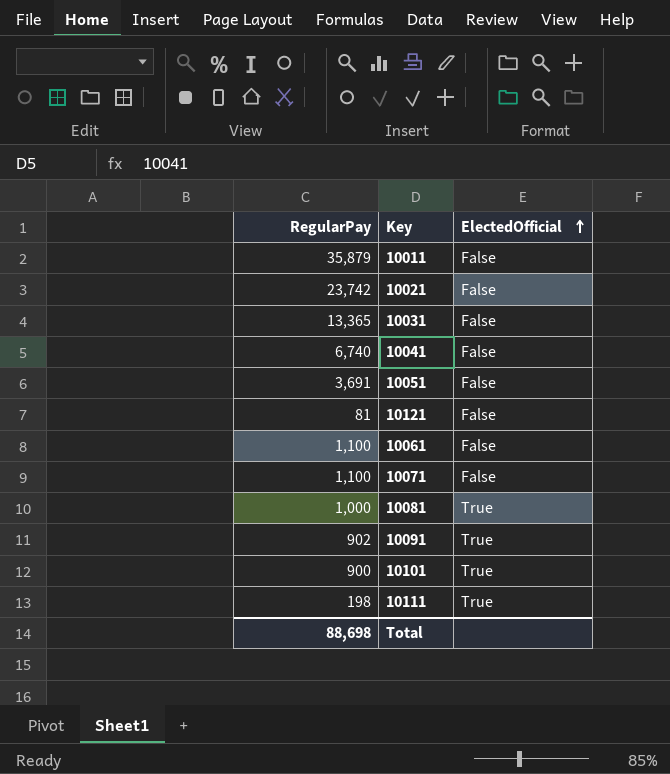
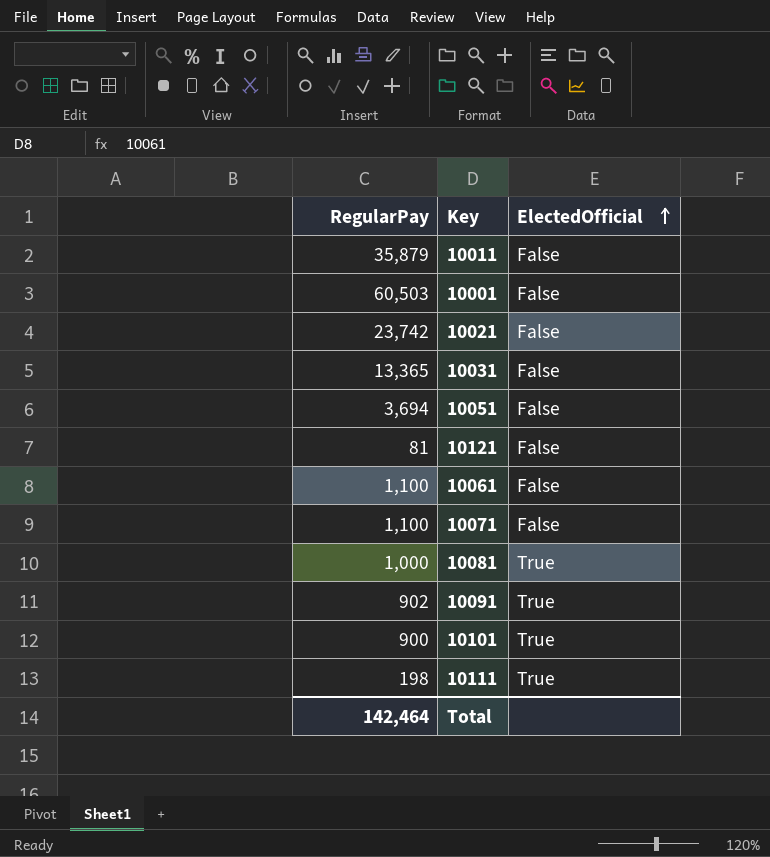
row 10041: 6,740 | False -> none
row 10001: none -> 60,503 | False
10051 | RegularPay: 3,691 -> 3,694
Total | RegularPay: 88,698 -> 142,464

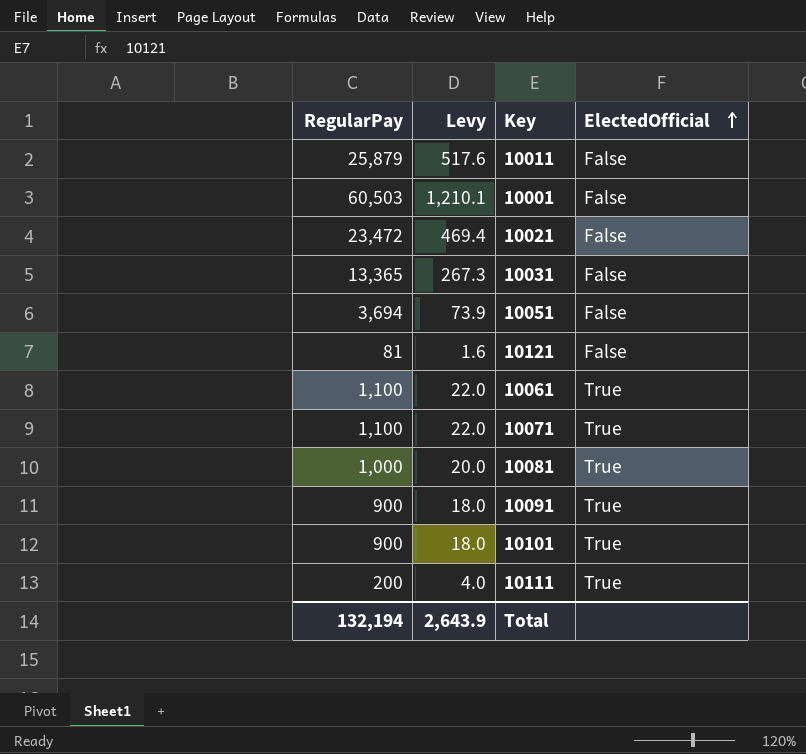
column Levy | formula: none -> [RegularPay] * 0.02
10011 | RegularPay: 35,879 -> 25,879
10021 | RegularPay: 23,742 -> 23,472
10061 | ElectedOfficial: False -> True
10071 | ElectedOfficial: False -> True
10091 | RegularPay: 902 -> 900
10111 | RegularPay: 198 -> 200
Total | RegularPay: 142,464 -> 132,194

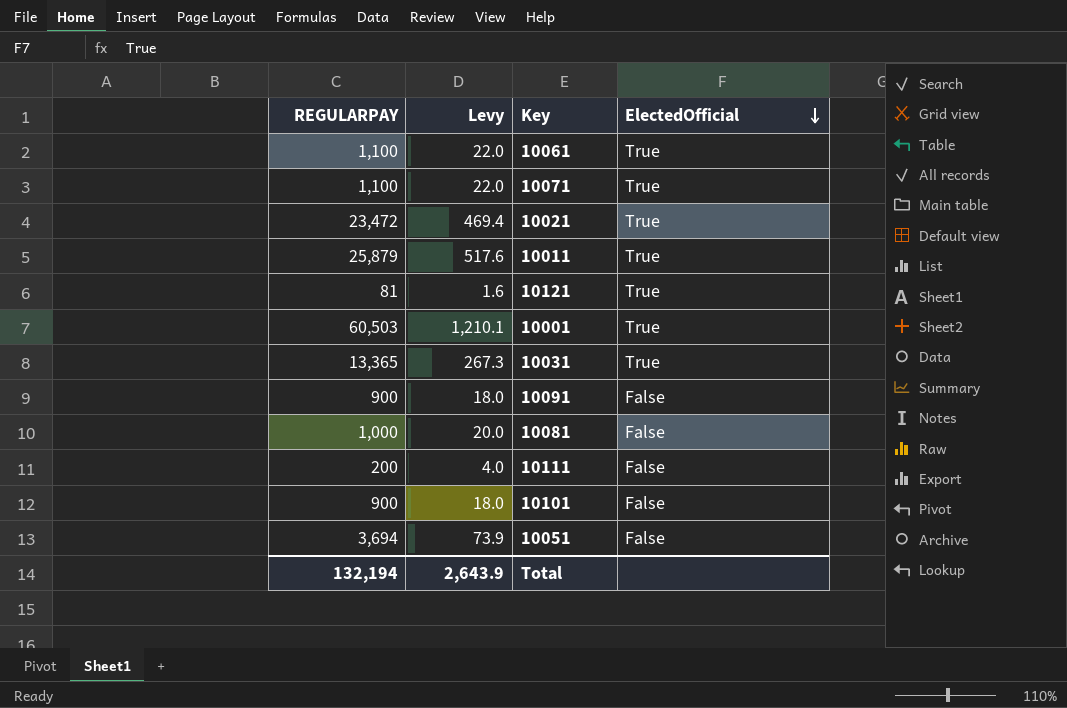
row order: ElectedOfficial ascending -> ElectedOfficial descending
column name: RegularPay -> REGULARPAY
10021 | ElectedOfficial: False -> True
10011 | ElectedOfficial: False -> True
10121 | ElectedOfficial: False -> True
10001 | ElectedOfficial: False -> True
10031 | ElectedOfficial: False -> True
10091 | ElectedOfficial: True -> False
10081 | ElectedOfficial: True -> False
10111 | ElectedOfficial: True -> False
10101 | ElectedOfficial: True -> False

